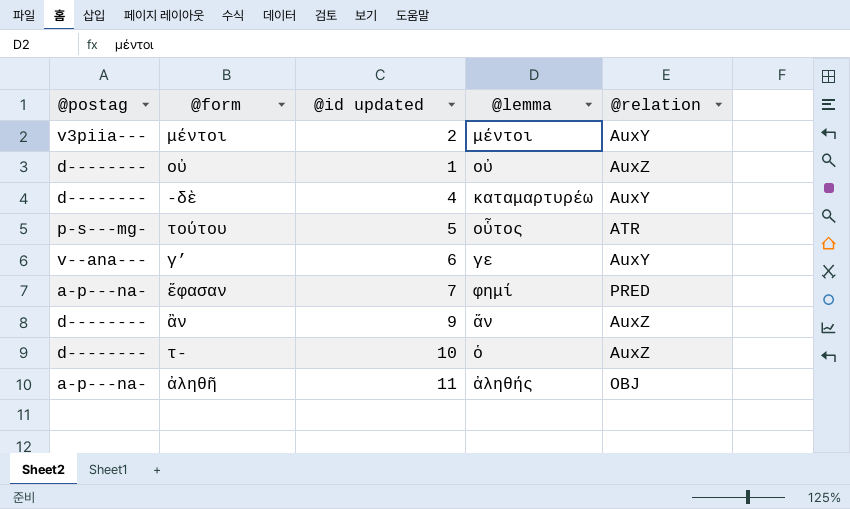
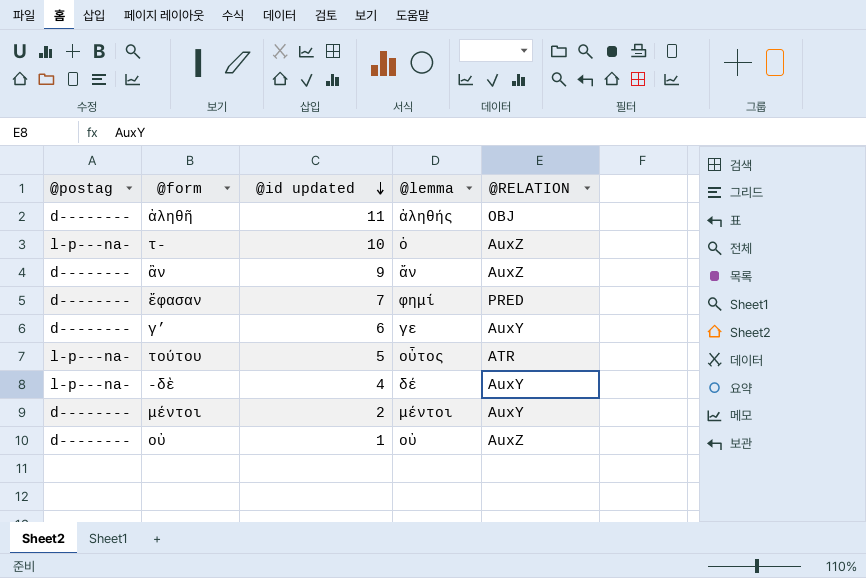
row order: none -> @id updated descending
column name: @relation -> @RELATION
ἀληθῆ | @postag: a-p---na- -> d--------
τ- | @postag: d-------- -> l-p---na-
ἔφασαν | @postag: a-p---na- -> d--------
γ’ | @postag: v--ana--- -> d--------
τούτου | @postag: p-s---mg- -> l-p---na-
-δὲ | @postag: d-------- -> l-p---na-
-δὲ | @lemma: καταμαρτυρέω -> δέ
μέντοι | @postag: v3piia--- -> d--------

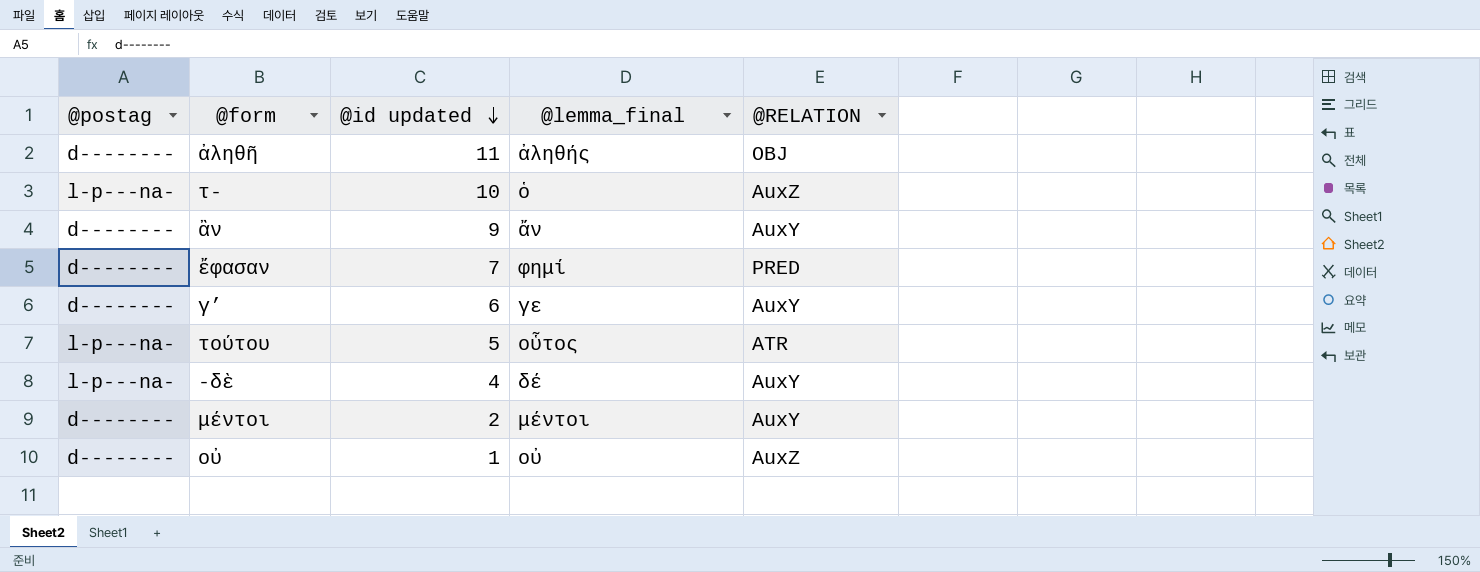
column name: @lemma -> @lemma_final
ἂν | @RELATION: AuxZ -> AuxY

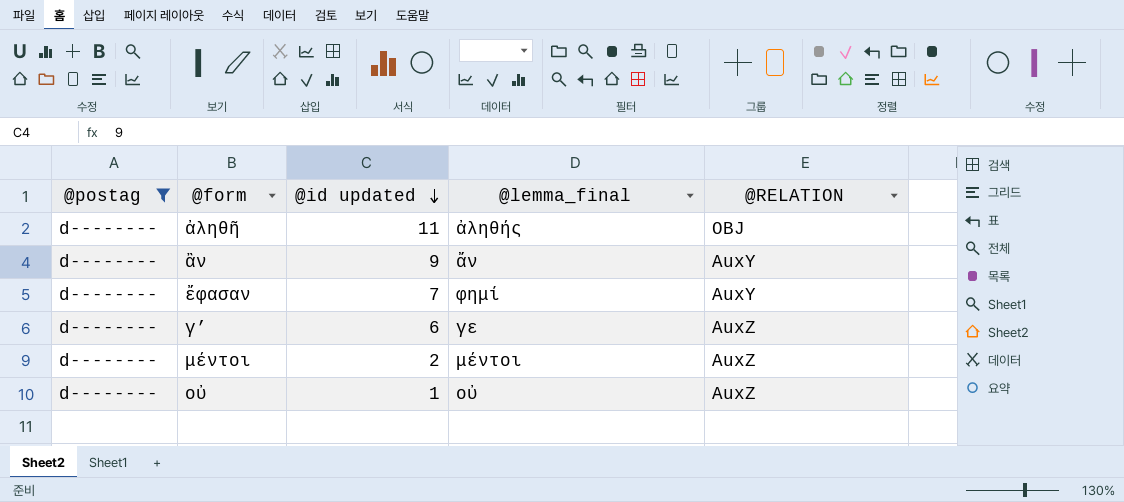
filter: none -> @postag = d--------
ἔφασαν | @RELATION: PRED -> AuxY
γ’ | @RELATION: AuxY -> AuxZ
μέντοι | @RELATION: AuxY -> AuxZ

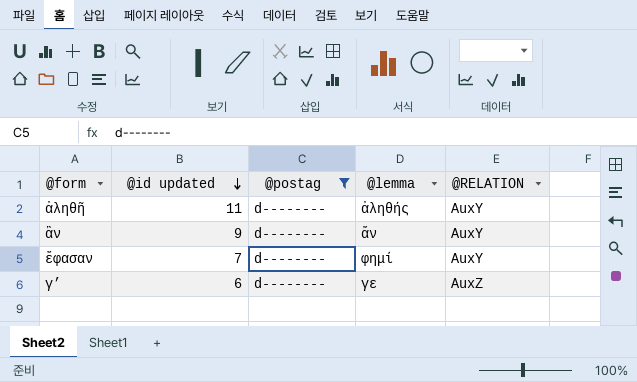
column @postag | position: 1 -> 3
column name: @lemma_final -> @lemma
row μέντοι: d-------- | 2 | μέντοι | AuxZ -> none
row οὐ: d-------- | 1 | οὐ | AuxZ -> none
ἀληθῆ | @RELATION: OBJ -> AuxY

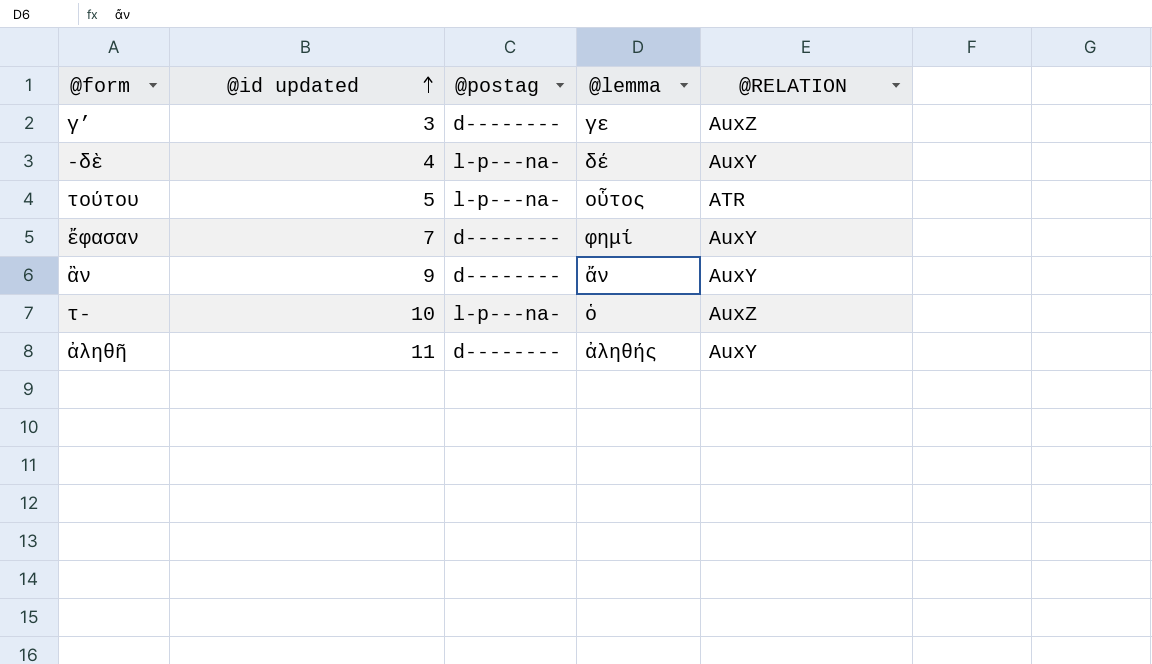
filter: @postag = d-------- -> none
row order: @id updated descending -> @id updated ascending
γ’ | @id updated: 6 -> 3

